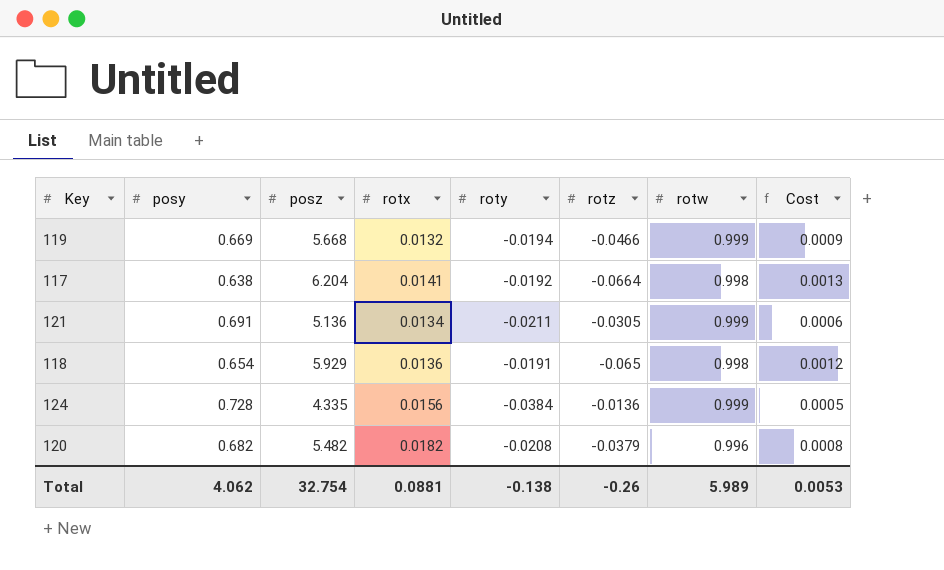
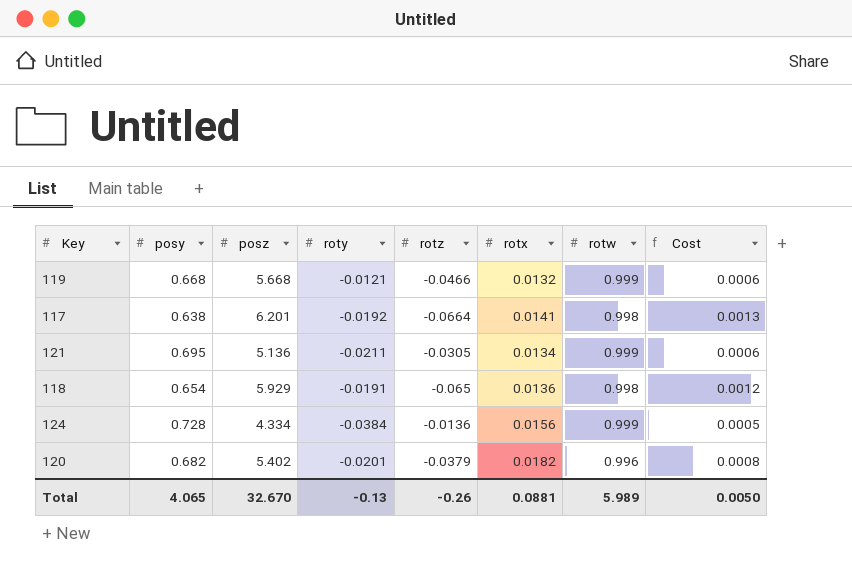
column rotx | position: 4 -> 6
119 | posy: 0.669 -> 0.668
119 | roty: -0.0194 -> -0.0121
119 | Cost: 0.0009 -> 0.0006
117 | posz: 6.204 -> 6.201
121 | posy: 0.691 -> 0.695
124 | posz: 4.335 -> 4.334
120 | posz: 5.482 -> 5.402
120 | roty: -0.0208 -> -0.0201
Total | posy: 4.062 -> 4.065
Total | posz: 32.754 -> 32.670
Total | roty: -0.138 -> -0.13
Total | Cost: 0.0053 -> 0.0050

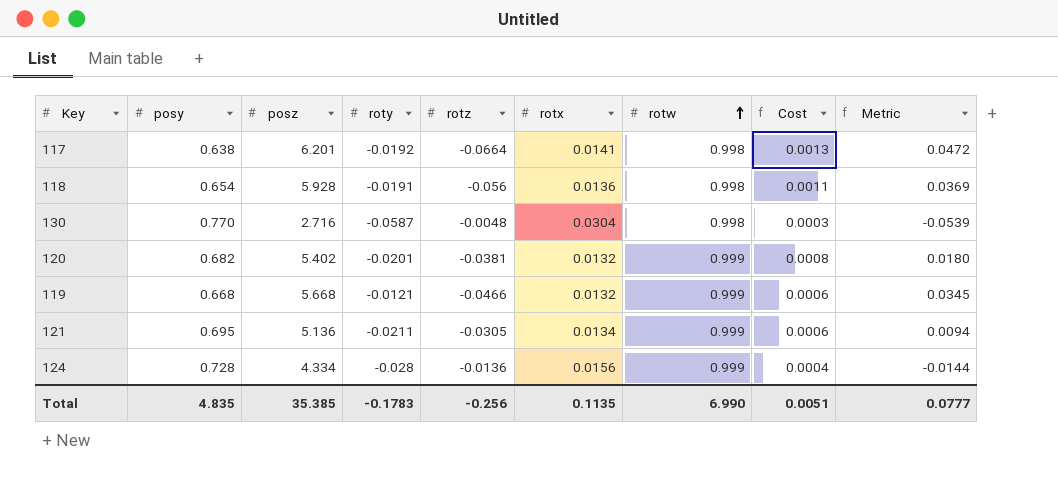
row order: none -> rotw ascending
column Metric | formula: none -> [roty] - [rotz]
118 | posz: 5.929 -> 5.928
118 | rotz: -0.065 -> -0.056
118 | Cost: 0.0012 -> 0.0011
row 130: none -> 0.770 | 2.716 | -0.0587 | -0.0048 | 0.0304 | 0.998 | 0.0003 | -0.0539
120 | rotz: -0.0379 -> -0.0381
120 | rotx: 0.0182 -> 0.0132
120 | rotw: 0.996 -> 0.999
124 | roty: -0.0384 -> -0.028
124 | Cost: 0.0005 -> 0.0004
Total | posy: 4.065 -> 4.835
Total | posz: 32.670 -> 35.385
Total | roty: -0.13 -> -0.1783
Total | rotz: -0.26 -> -0.256
Total | rotx: 0.0881 -> 0.1135
Total | rotw: 5.989 -> 6.990
Total | Cost: 0.0050 -> 0.0051

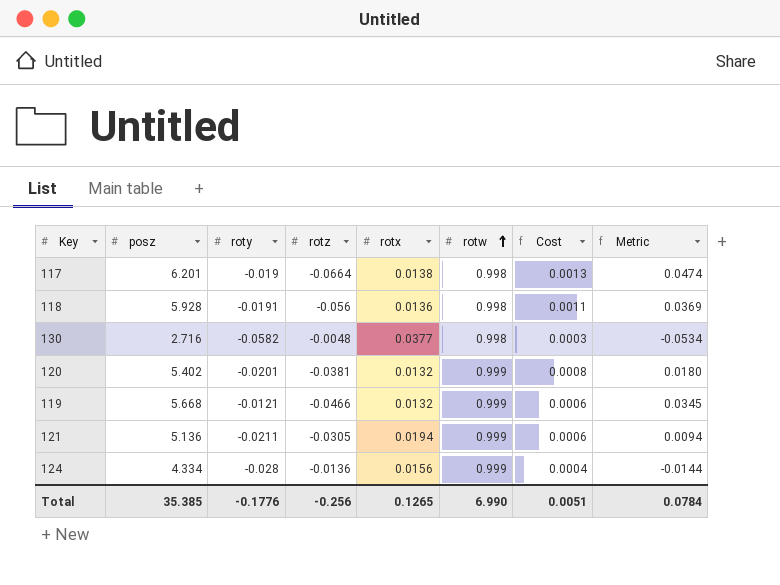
column posy | position: 2 -> none
117 | roty: -0.0192 -> -0.019
117 | rotx: 0.0141 -> 0.0138
117 | Metric: 0.0472 -> 0.0474
130 | roty: -0.0587 -> -0.0582
130 | rotx: 0.0304 -> 0.0377
130 | Metric: -0.0539 -> -0.0534
121 | rotx: 0.0134 -> 0.0194
Total | roty: -0.1783 -> -0.1776
Total | rotx: 0.1135 -> 0.1265
Total | Metric: 0.0777 -> 0.0784

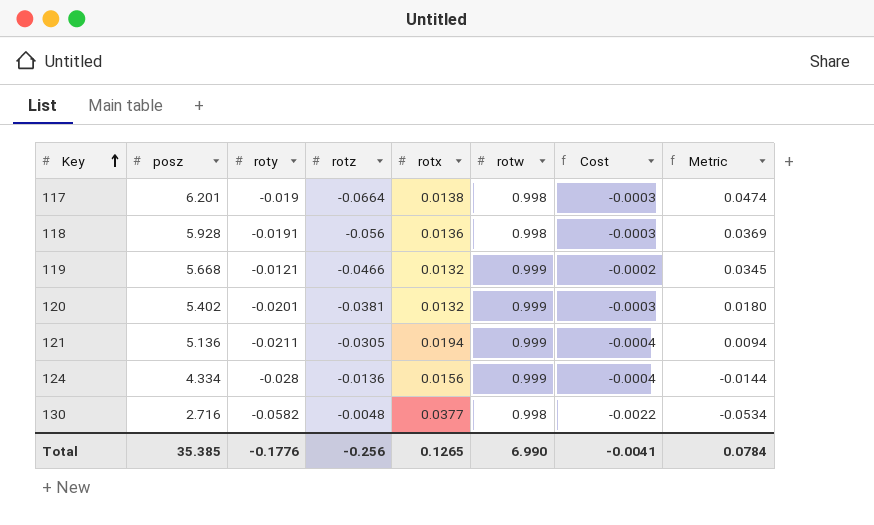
row order: rotw ascending -> Key ascending
column Cost | formula: [roty] * [rotz] -> [roty] * [rotx]
Total | Cost: 0.0051 -> -0.0041

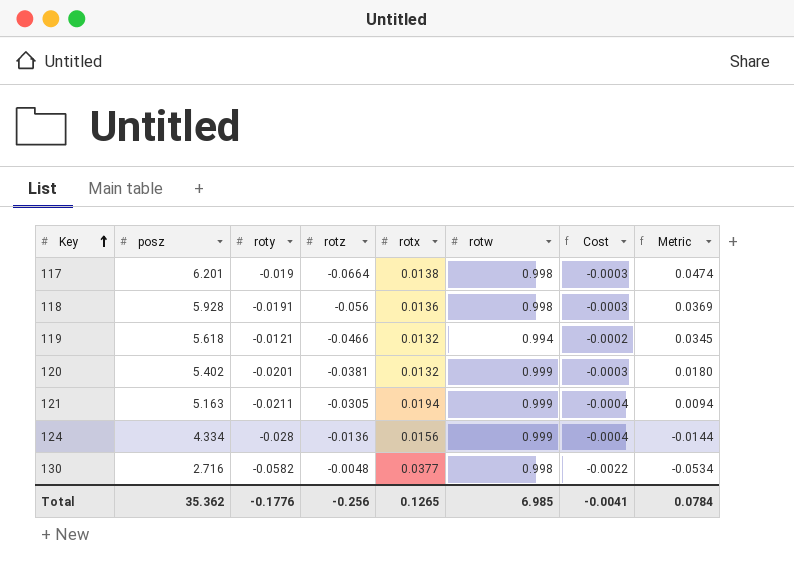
119 | posz: 5.668 -> 5.618
119 | rotw: 0.999 -> 0.994
121 | posz: 5.136 -> 5.163
Total | posz: 35.385 -> 35.362
Total | rotw: 6.990 -> 6.985

